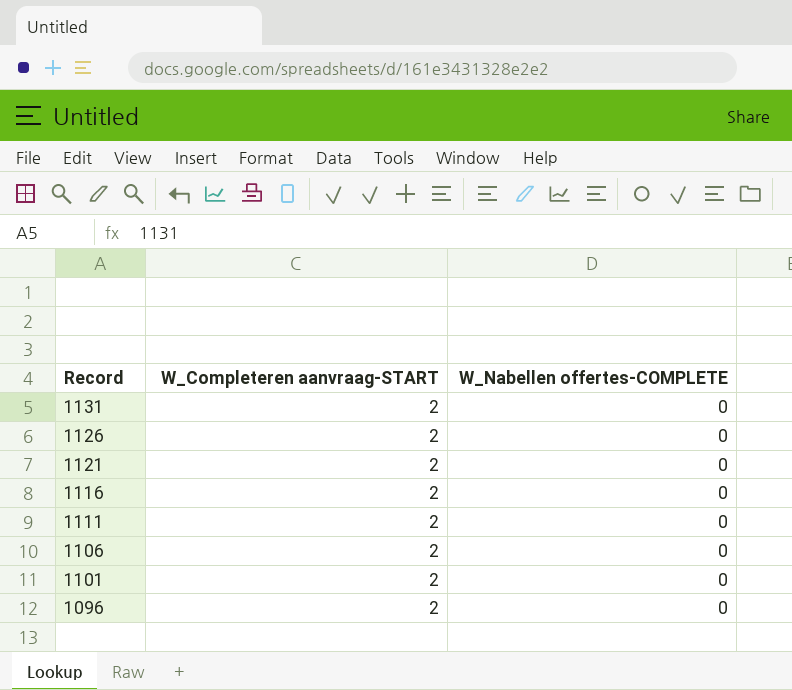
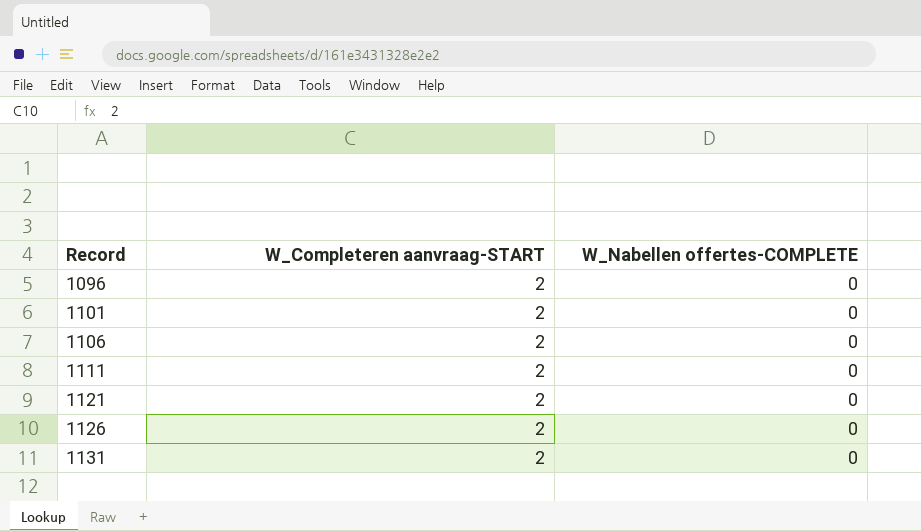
row order: Record descending -> Record ascending
row 1116: 2 | 0 -> none

